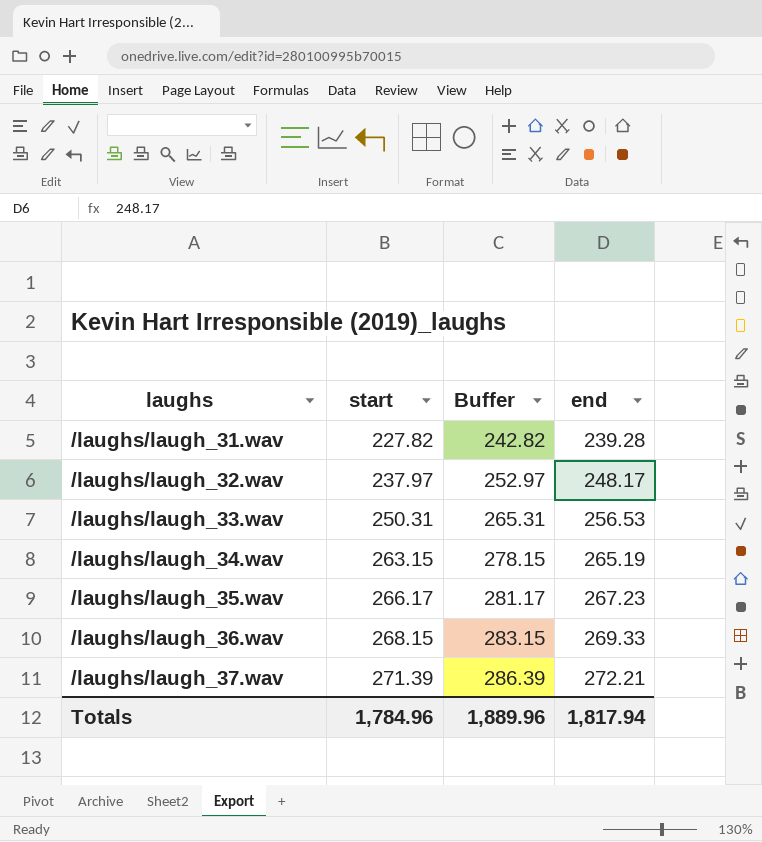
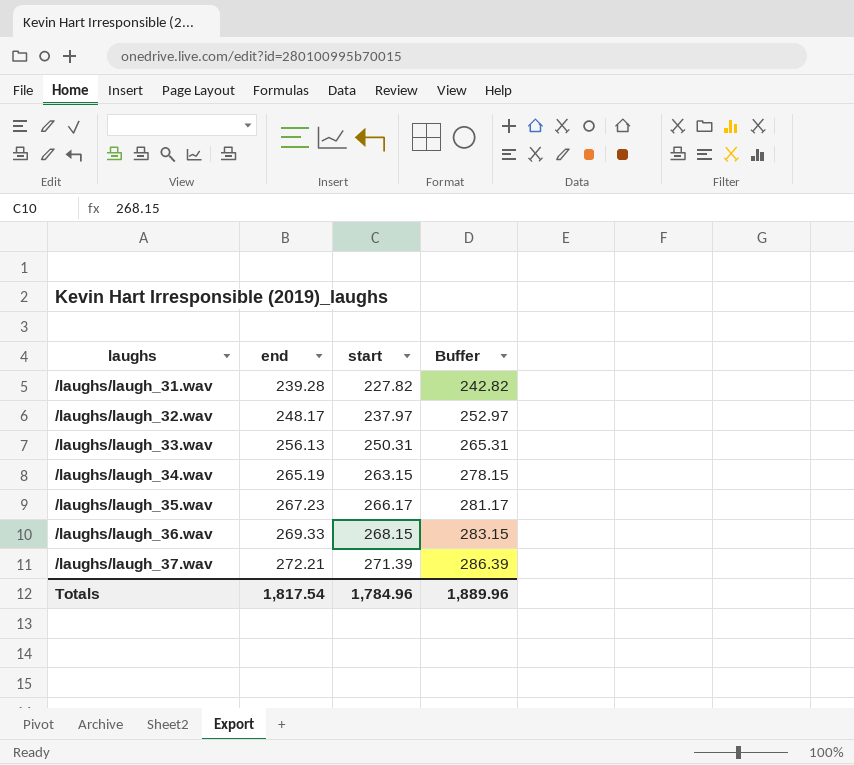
column end | position: 4 -> 2
/laughs/laugh_33.wav | end: 256.53 -> 256.13
Totals | end: 1,817.94 -> 1,817.54

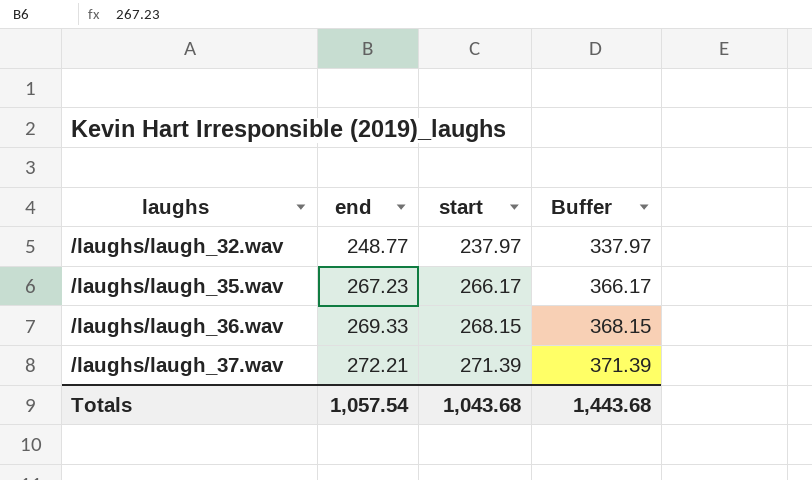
column Buffer | formula: [start] + 15 -> [start] + 100
row /laughs/laugh_31.wav: 239.28 | 227.82 | 242.82 -> none
row /laughs/laugh_33.wav: 256.13 | 250.31 | 265.31 -> none
row /laughs/laugh_34.wav: 265.19 | 263.15 | 278.15 -> none
/laughs/laugh_32.wav | end: 248.17 -> 248.77
Totals | end: 1,817.54 -> 1,057.54
Totals | start: 1,784.96 -> 1,043.68
Totals | Buffer: 1,889.96 -> 1,443.68

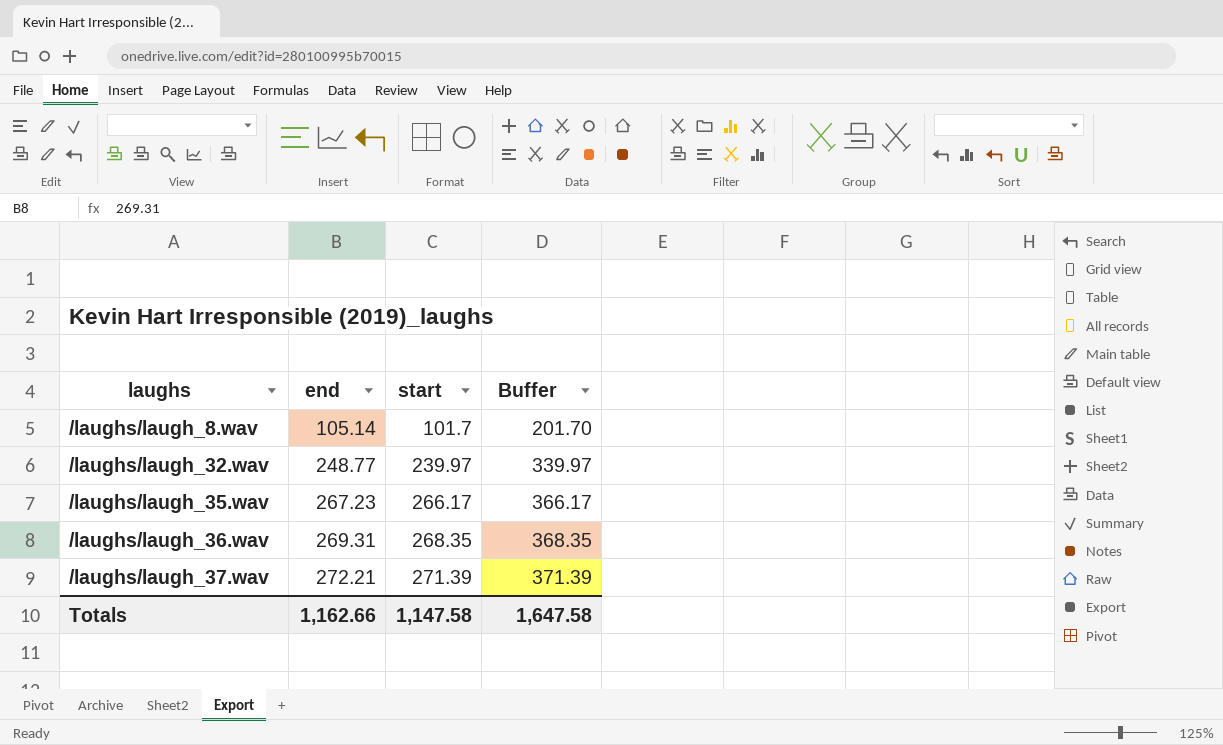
row /laughs/laugh_8.wav: none -> 105.14 | 101.7 | 201.70
/laughs/laugh_32.wav | start: 237.97 -> 239.97
/laughs/laugh_32.wav | Buffer: 337.97 -> 339.97
/laughs/laugh_36.wav | end: 269.33 -> 269.31
/laughs/laugh_36.wav | start: 268.15 -> 268.35
/laughs/laugh_36.wav | Buffer: 368.15 -> 368.35
Totals | end: 1,057.54 -> 1,162.66
Totals | start: 1,043.68 -> 1,147.58
Totals | Buffer: 1,443.68 -> 1,647.58

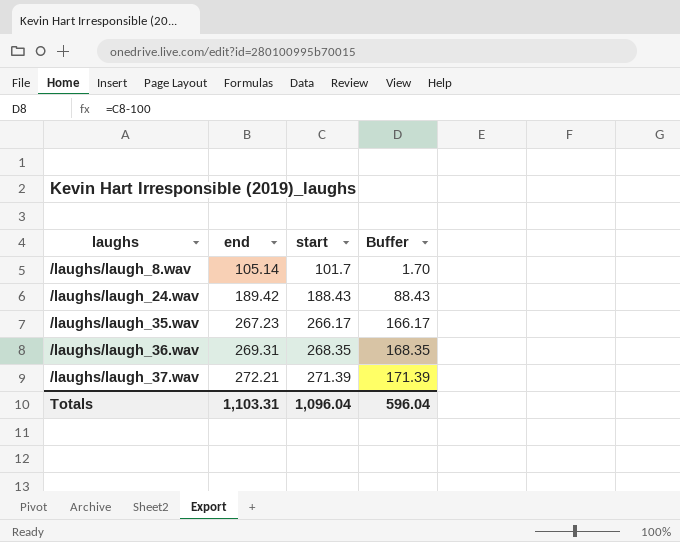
column Buffer | formula: [start] + 100 -> [start] - 100
row /laughs/laugh_32.wav: 248.77 | 239.97 | 339.97 -> none
row /laughs/laugh_24.wav: none -> 189.42 | 188.43 | 88.43
Totals | end: 1,162.66 -> 1,103.31
Totals | start: 1,147.58 -> 1,096.04
Totals | Buffer: 1,647.58 -> 596.04

